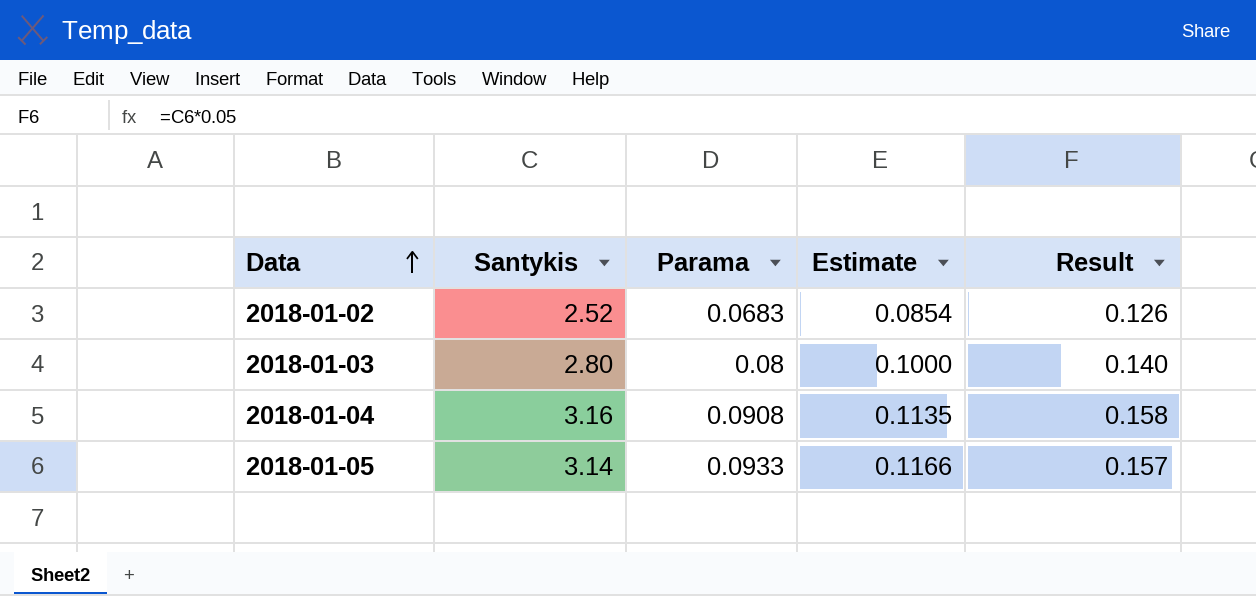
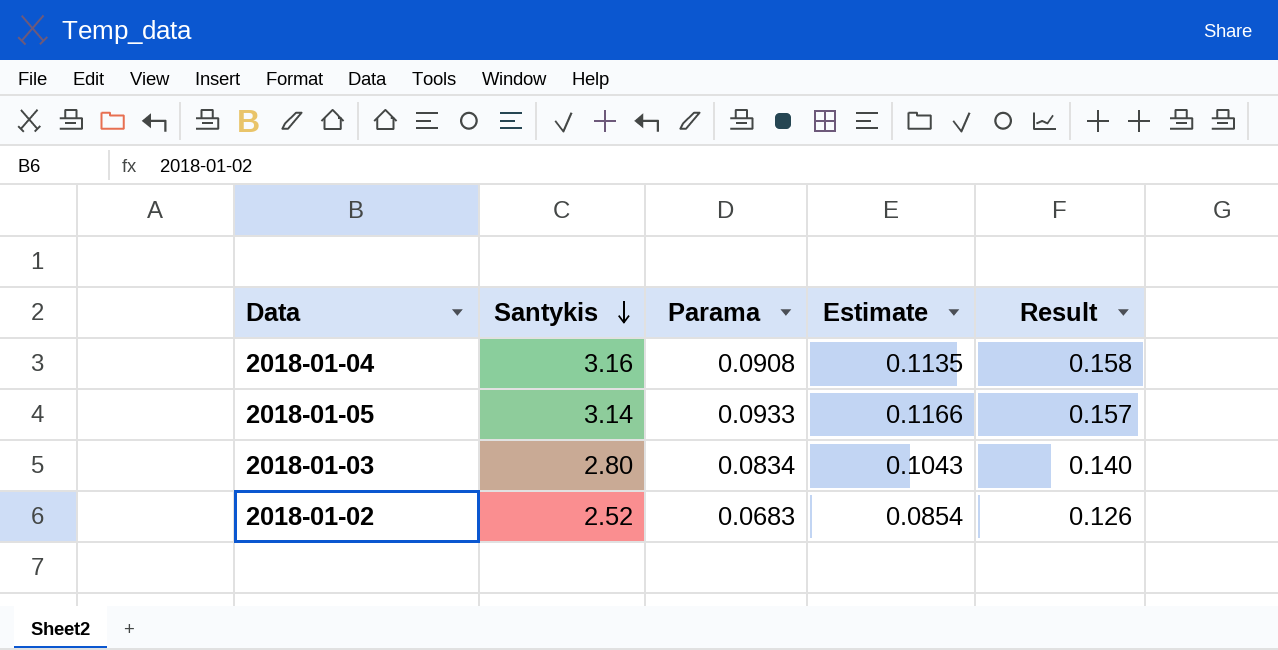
row order: Data ascending -> Santykis descending
2018-01-03 | Parama: 0.08 -> 0.0834
2018-01-03 | Estimate: 0.1000 -> 0.1043

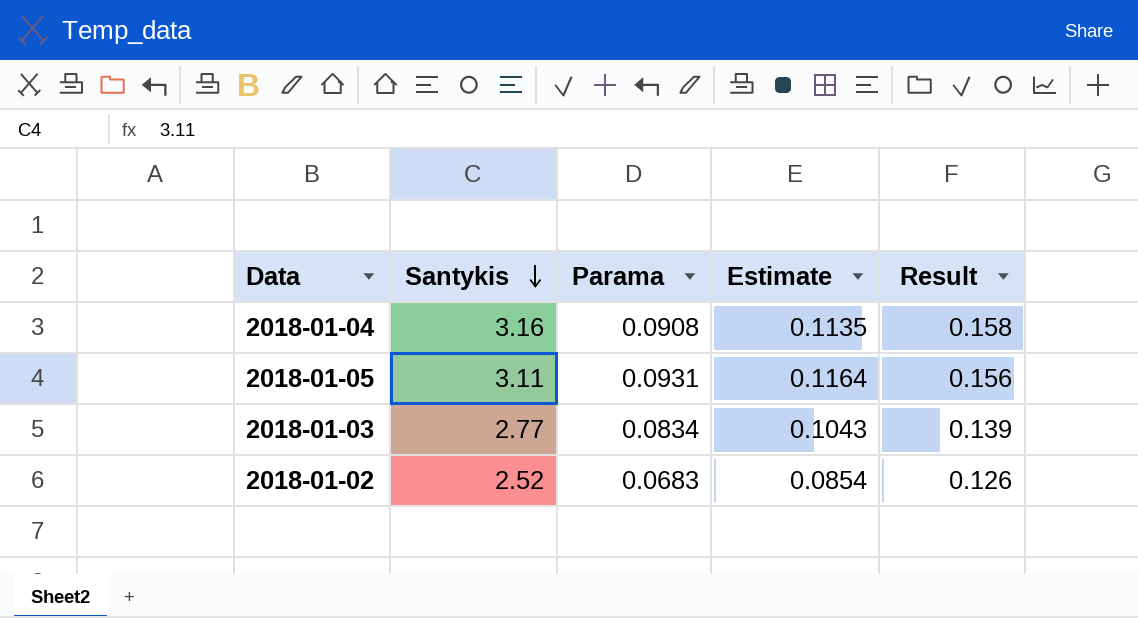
2018-01-05 | Santykis: 3.14 -> 3.11
2018-01-05 | Parama: 0.0933 -> 0.0931
2018-01-05 | Estimate: 0.1166 -> 0.1164
2018-01-05 | Result: 0.157 -> 0.156
2018-01-03 | Santykis: 2.80 -> 2.77
2018-01-03 | Result: 0.140 -> 0.139

